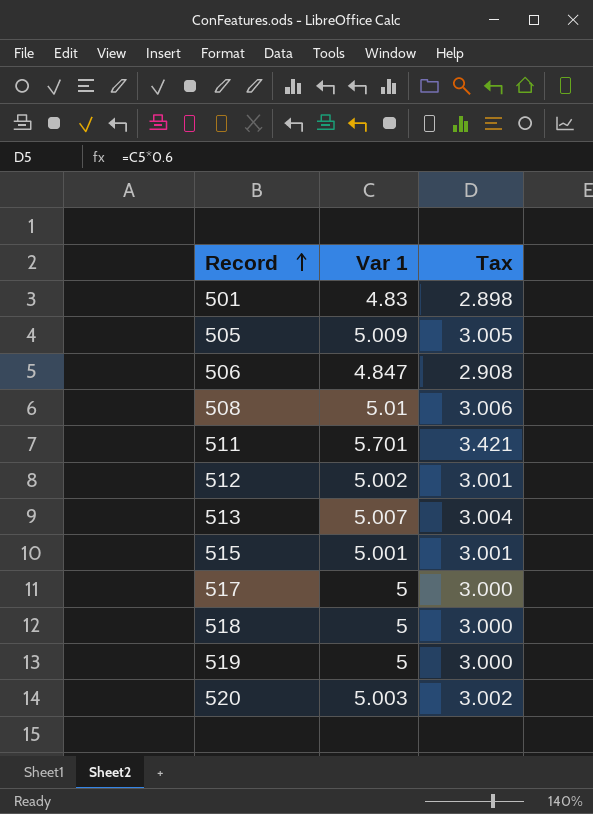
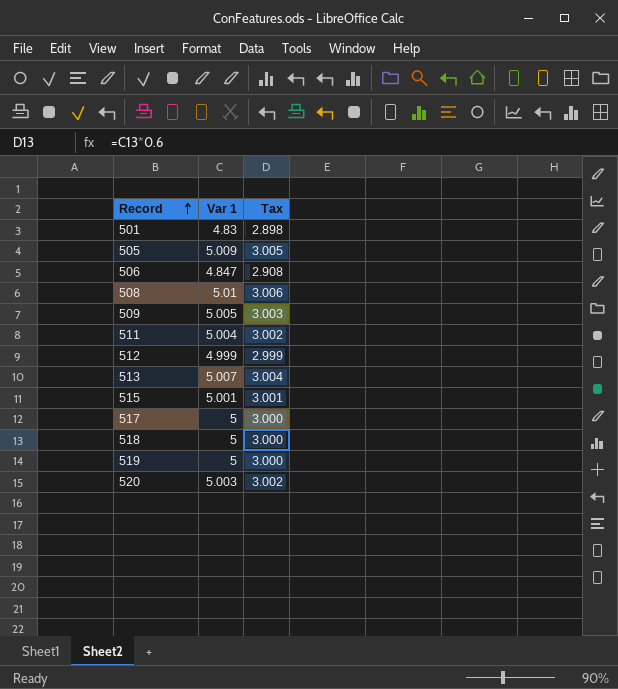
row 509: none -> 5.005 | 3.003
511 | Var 1: 5.701 -> 5.004
511 | Tax: 3.421 -> 3.002
512 | Var 1: 5.002 -> 4.999
512 | Tax: 3.001 -> 2.999

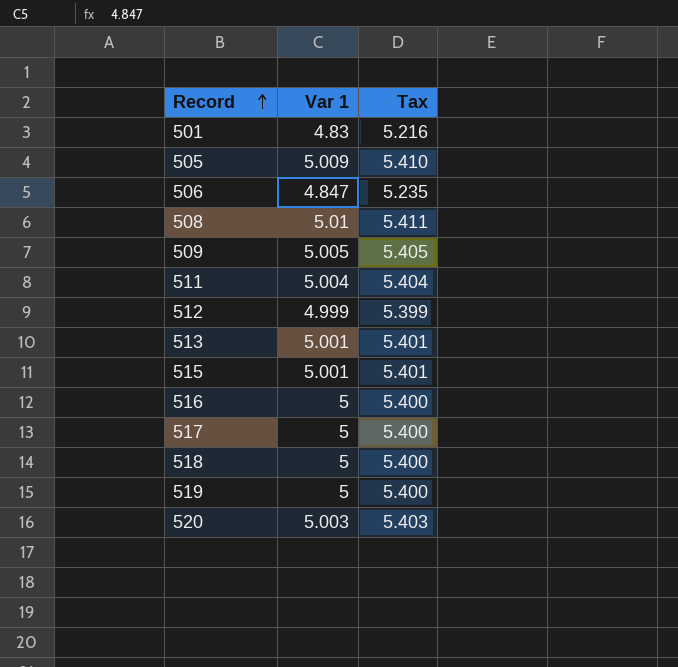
column Tax | formula: [Var 1] * 0.6 -> [Var 1] * 1.08
513 | Var 1: 5.007 -> 5.001
row 516: none -> 5 | 5.400

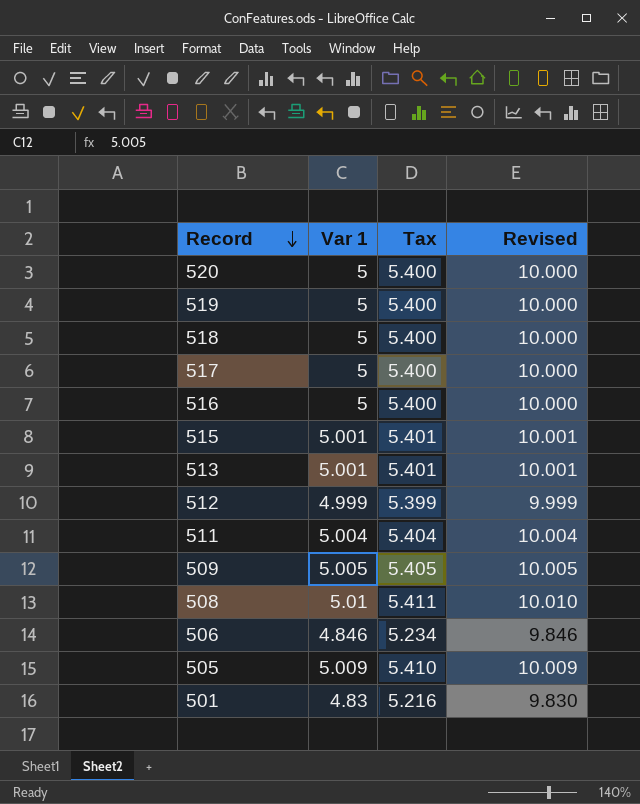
row order: Record ascending -> Record descending
column Revised | formula: none -> [Var 1] + 5
520 | Var 1: 5.003 -> 5
520 | Tax: 5.403 -> 5.400
506 | Var 1: 4.847 -> 4.846
506 | Tax: 5.235 -> 5.234

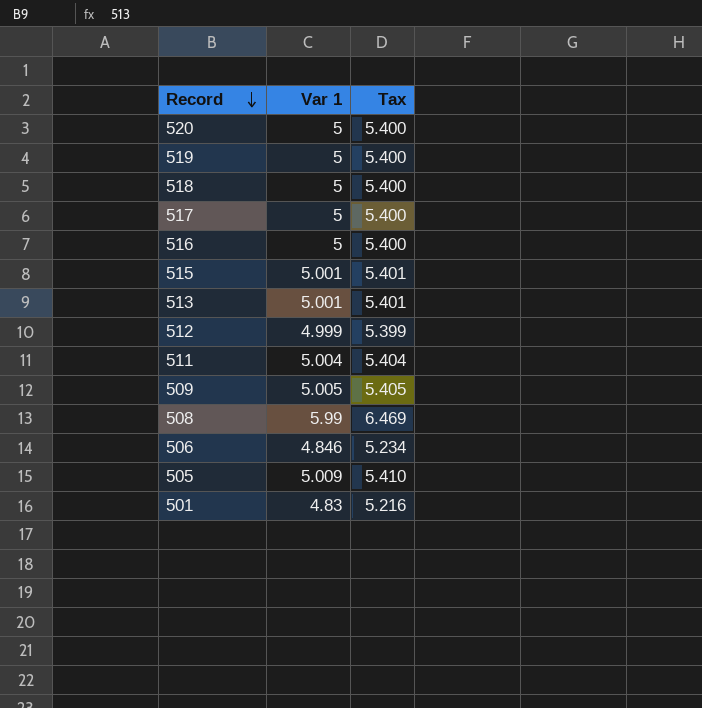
column Revised | formula: [Var 1] + 5 -> none
508 | Var 1: 5.01 -> 5.99
508 | Tax: 5.411 -> 6.469

